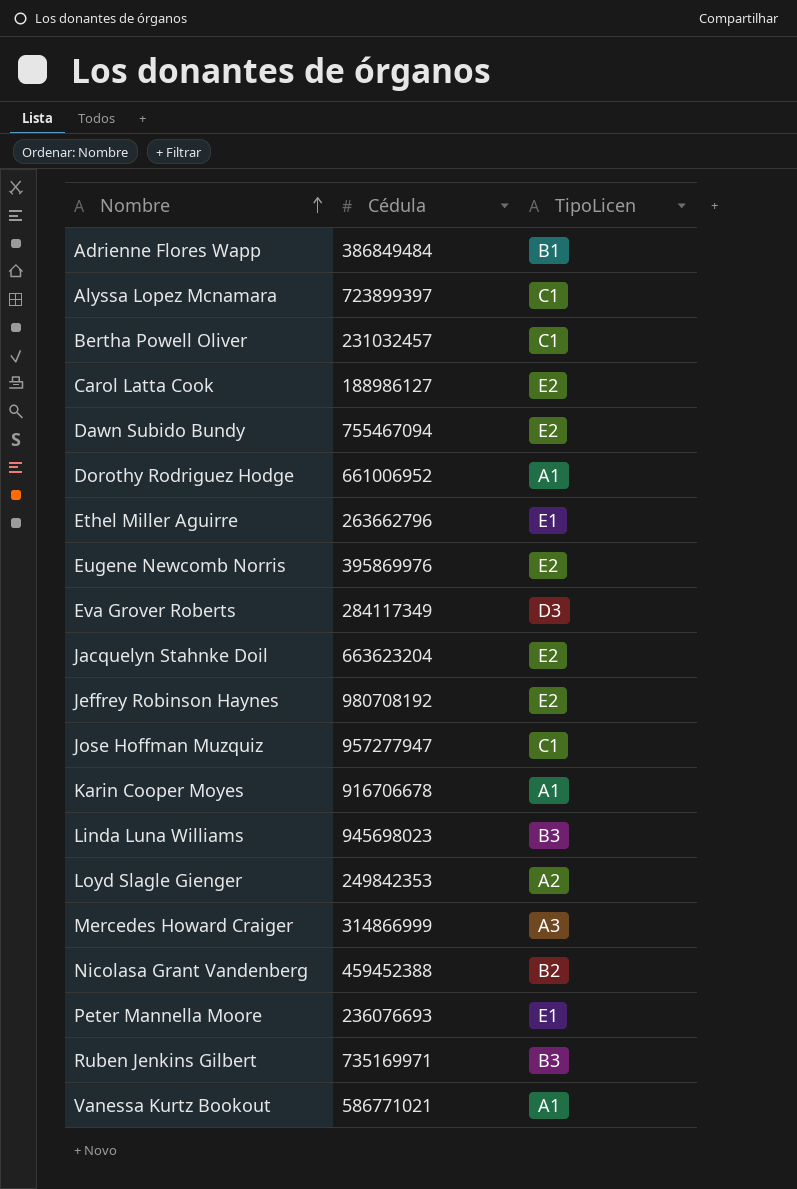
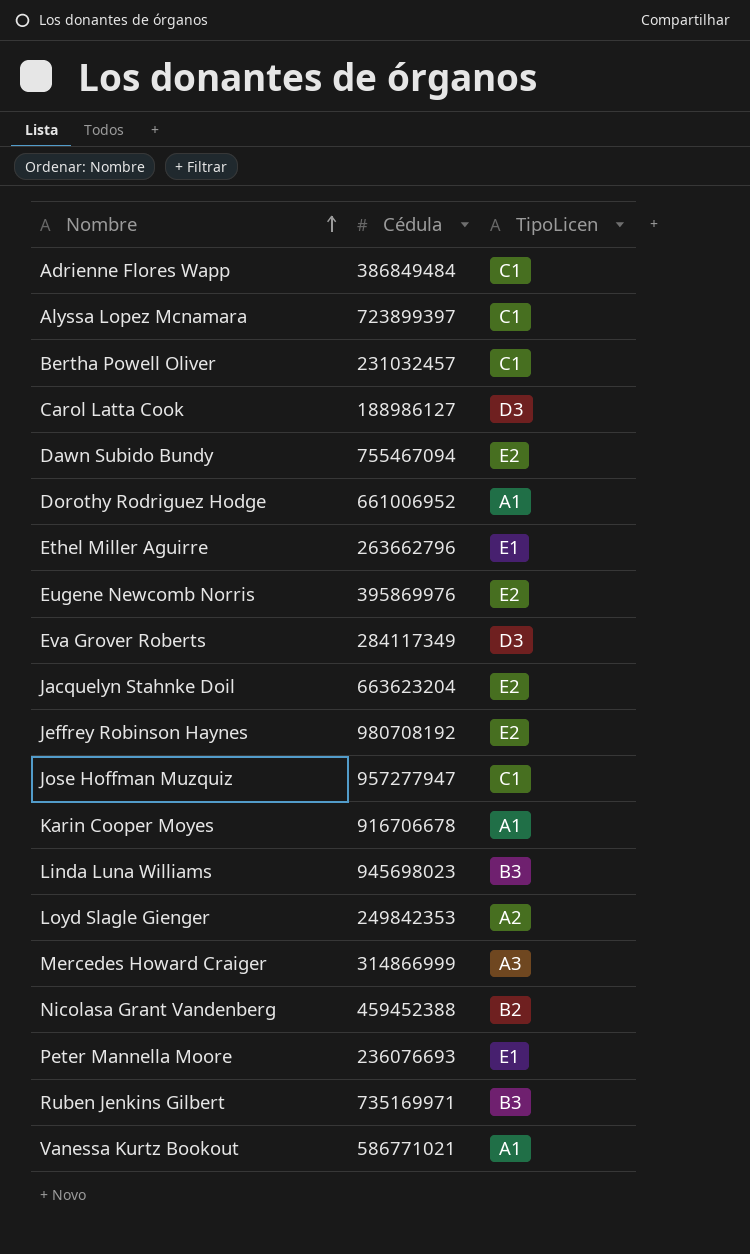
Adrienne Flores Wapp | TipoLicen: B1 -> C1
Carol Latta Cook | TipoLicen: E2 -> D3

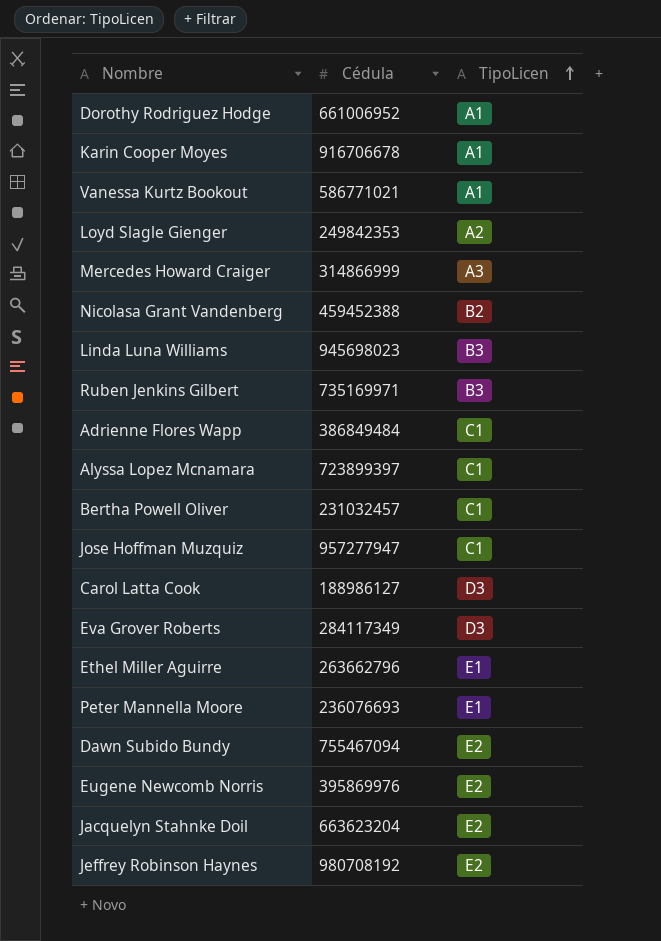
row order: Nombre ascending -> TipoLicen ascending

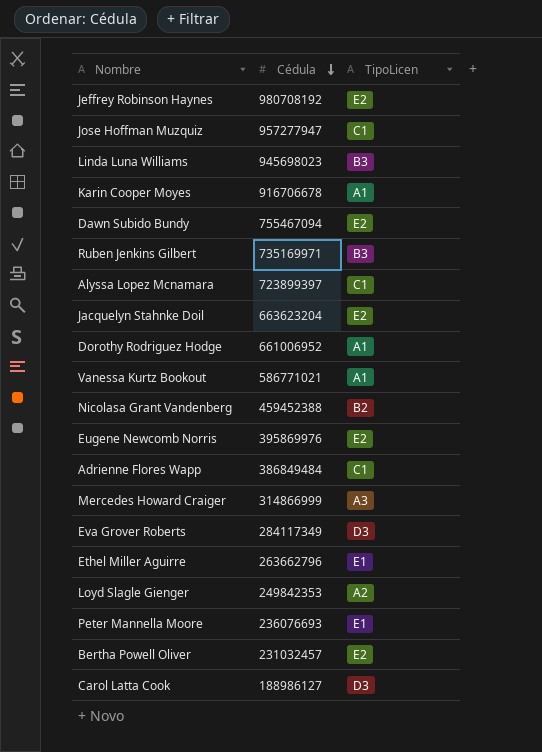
row order: TipoLicen ascending -> Cédula descending
Bertha Powell Oliver | TipoLicen: C1 -> E2

